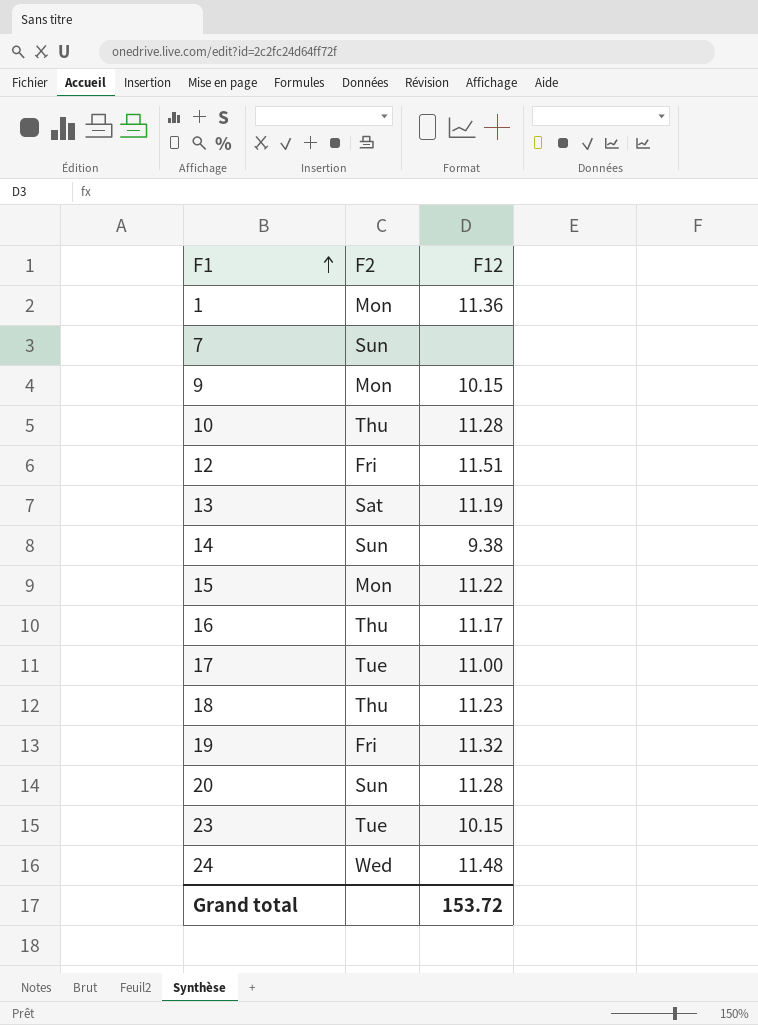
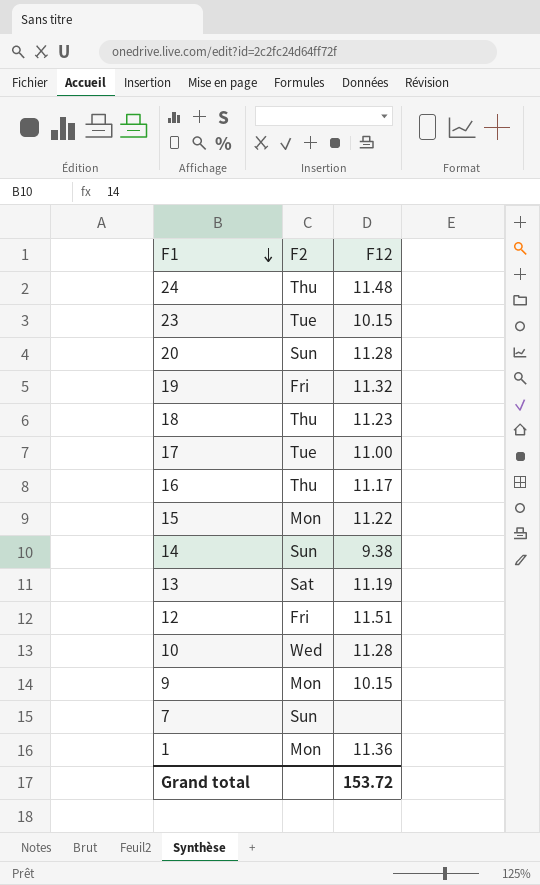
row order: F1 ascending -> F1 descending
24 | F2: Wed -> Thu
10 | F2: Thu -> Wed

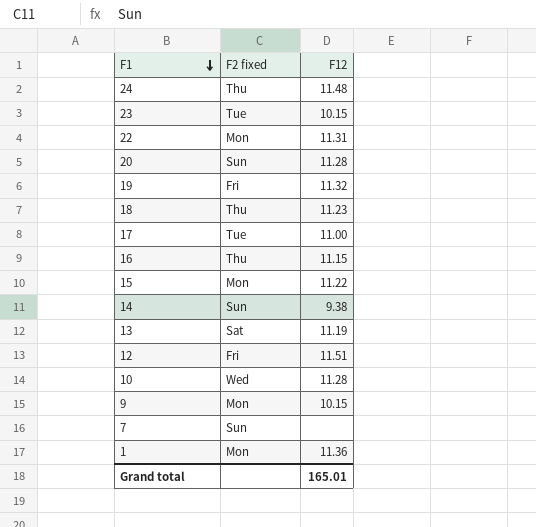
column name: F2 -> F2 fixed
row 22: none -> Mon | 11.31
16 | F12: 11.17 -> 11.15
Grand total | F12: 153.72 -> 165.01

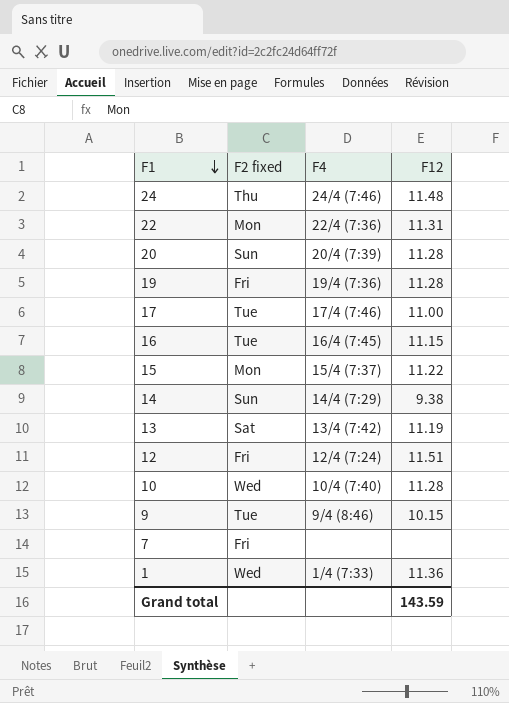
column F4 | position: none -> 3
row 23: Tue | 10.15 -> none
row 18: Thu | 11.23 -> none
19 | F12: 11.32 -> 11.28
16 | F2 fixed: Thu -> Tue
9 | F2 fixed: Mon -> Tue
7 | F2 fixed: Sun -> Fri
1 | F2 fixed: Mon -> Wed
Grand total | F12: 165.01 -> 143.59

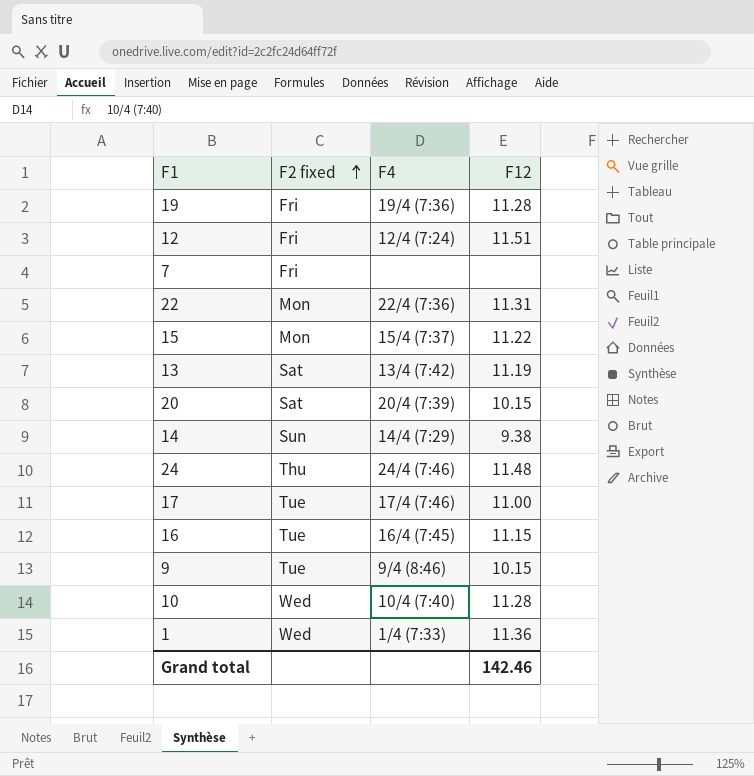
row order: F1 descending -> F2 fixed ascending
20 | F2 fixed: Sun -> Sat
20 | F12: 11.28 -> 10.15
Grand total | F12: 143.59 -> 142.46

